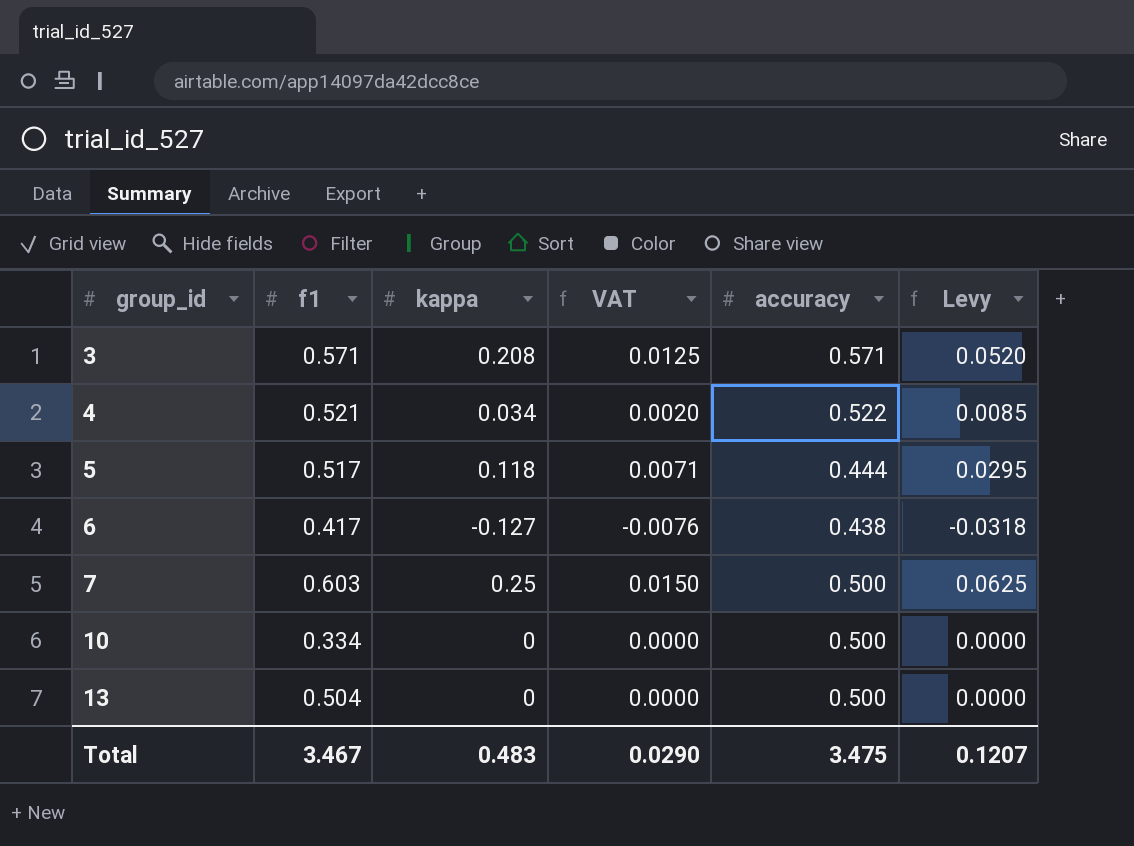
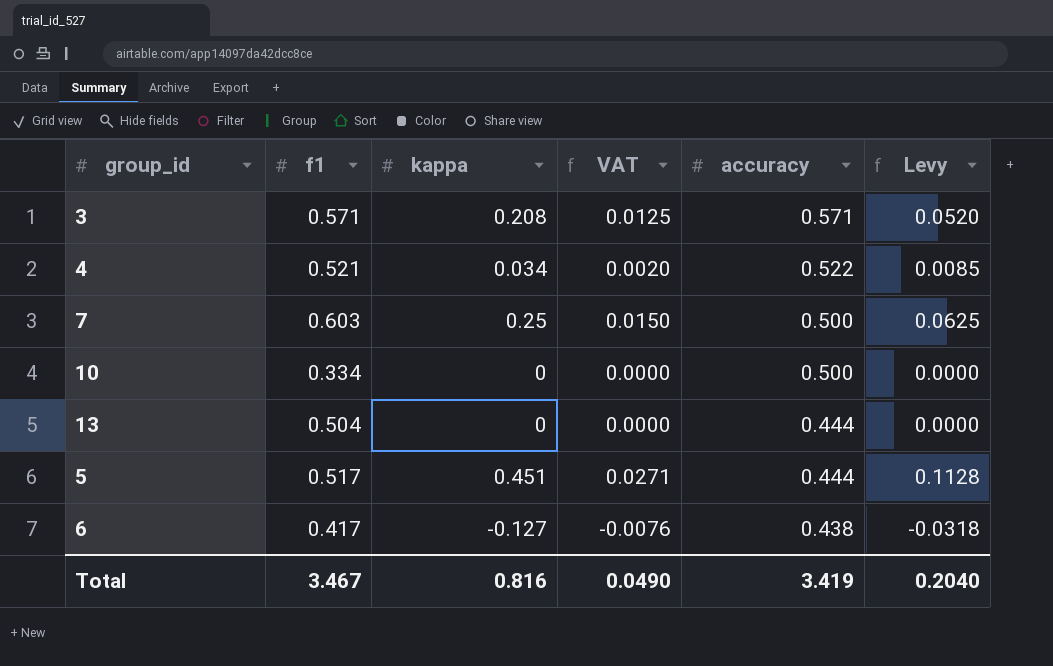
row order: group_id ascending -> accuracy descending
13 | accuracy: 0.500 -> 0.444
5 | kappa: 0.118 -> 0.451
5 | VAT: 0.0071 -> 0.0271
5 | Levy: 0.0295 -> 0.1128
Total | kappa: 0.483 -> 0.816
Total | VAT: 0.0290 -> 0.0490
Total | accuracy: 3.475 -> 3.419
Total | Levy: 0.1207 -> 0.2040

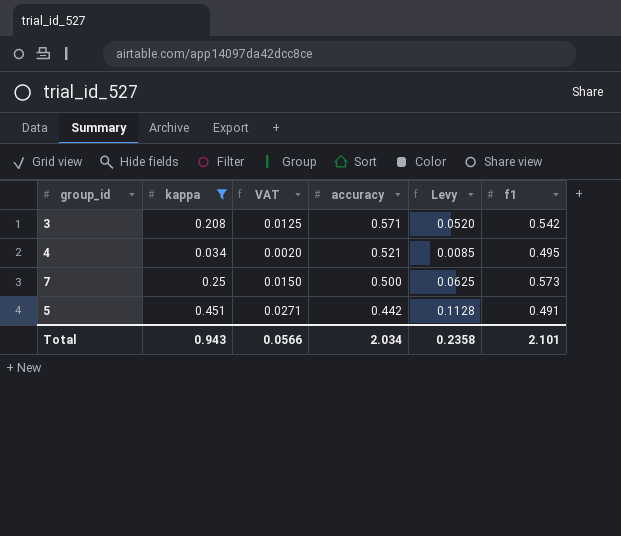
filter: none -> kappa >= 0.034
column f1 | position: 2 -> 6
3 | f1: 0.571 -> 0.542
4 | accuracy: 0.522 -> 0.521
4 | f1: 0.521 -> 0.495
7 | f1: 0.603 -> 0.573
5 | accuracy: 0.444 -> 0.442
5 | f1: 0.517 -> 0.491
Total | kappa: 0.816 -> 0.943
Total | VAT: 0.0490 -> 0.0566
Total | accuracy: 3.419 -> 2.034
Total | Levy: 0.2040 -> 0.2358
Total | f1: 3.467 -> 2.101

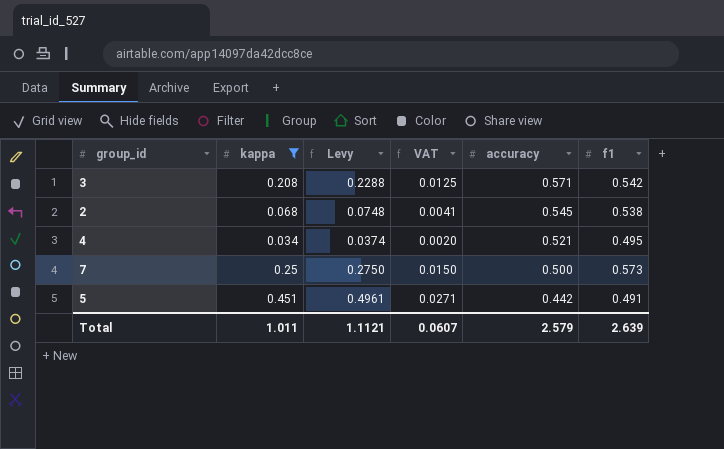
column Levy | formula: [kappa] * 0.25 -> [kappa] * 1.1
column Levy | position: 5 -> 3
row 2: none -> 0.068 | 0.0748 | 0.0041 | 0.545 | 0.538
Total | kappa: 0.943 -> 1.011
Total | Levy: 0.2358 -> 1.1121
Total | VAT: 0.0566 -> 0.0607
Total | accuracy: 2.034 -> 2.579
Total | f1: 2.101 -> 2.639

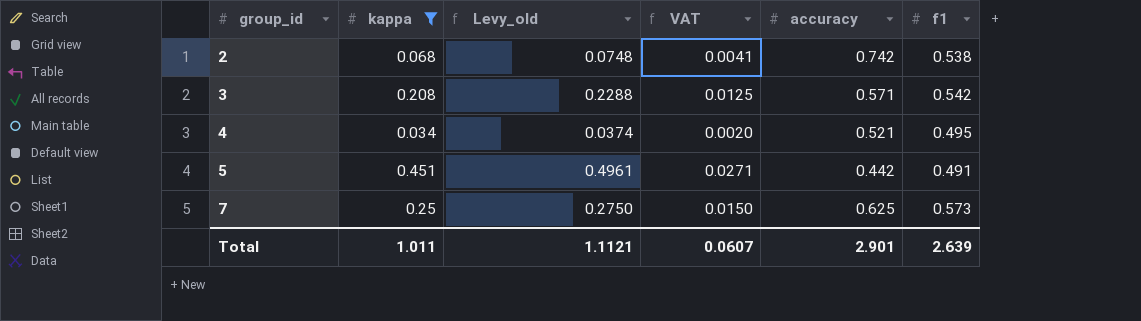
row order: accuracy descending -> group_id ascending
column name: Levy -> Levy_old
2 | accuracy: 0.545 -> 0.742
7 | accuracy: 0.500 -> 0.625
Total | accuracy: 2.579 -> 2.901

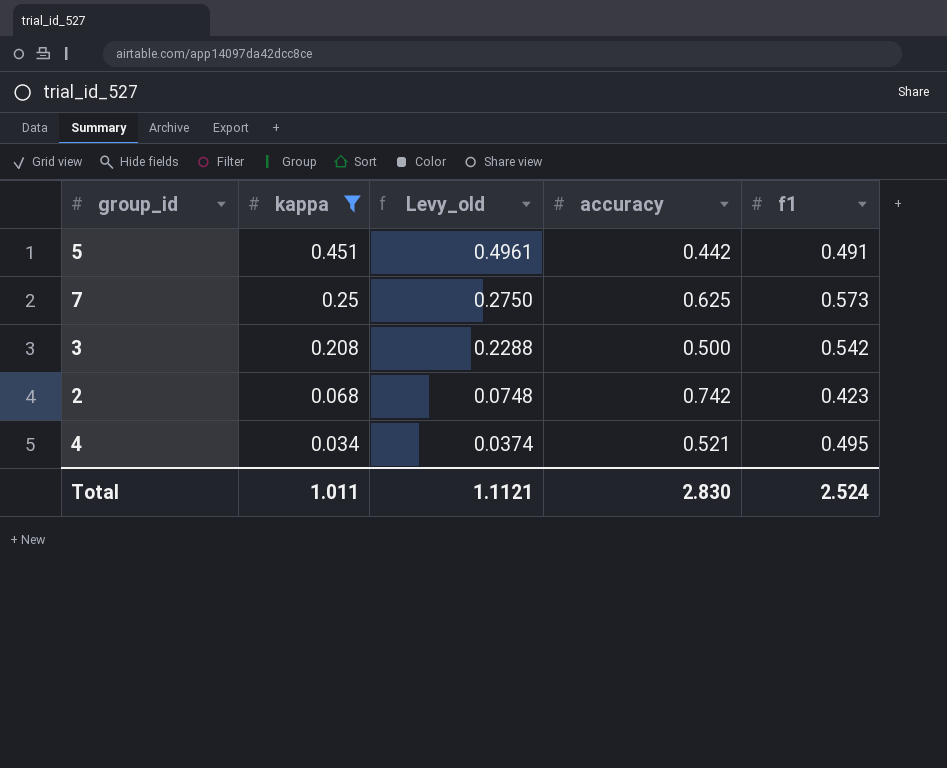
row order: group_id ascending -> kappa descending
column VAT | formula: [kappa] * 0.06 -> none
3 | accuracy: 0.571 -> 0.500
2 | f1: 0.538 -> 0.423
Total | accuracy: 2.901 -> 2.830
Total | f1: 2.639 -> 2.524

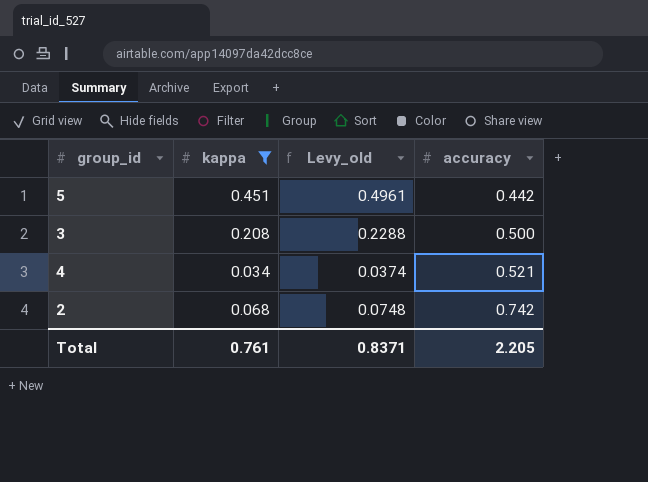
row order: kappa descending -> accuracy ascending
column f1 | position: 5 -> none
row 7: 0.25 | 0.2750 | 0.625 | 0.573 -> none
Total | kappa: 1.011 -> 0.761
Total | Levy_old: 1.1121 -> 0.8371
Total | accuracy: 2.830 -> 2.205

